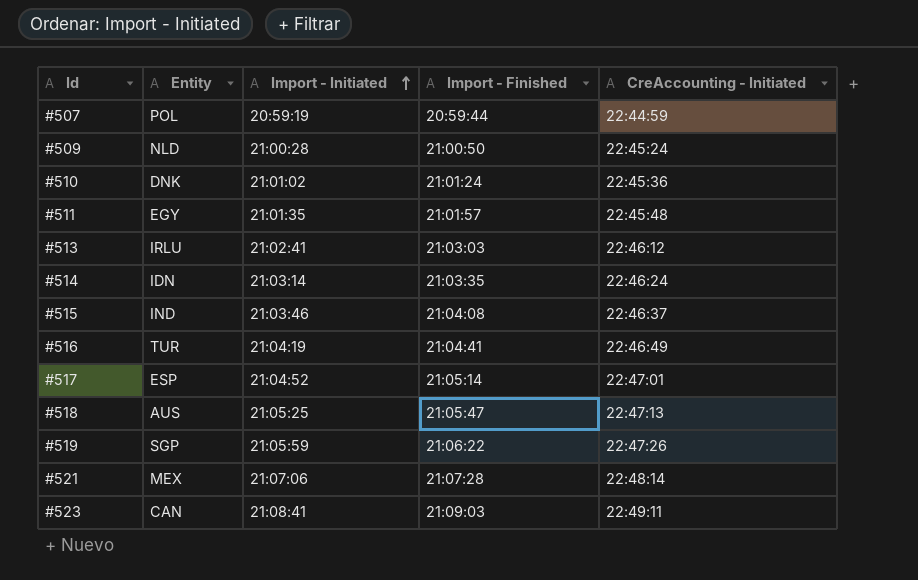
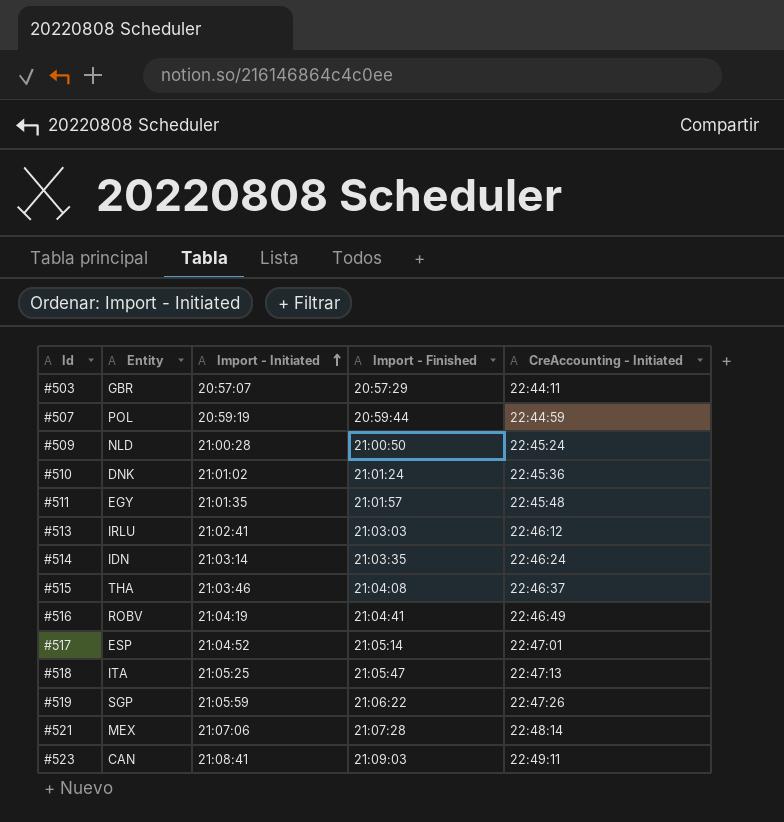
row #503: none -> GBR | 20:57:07 | 20:57:29 | 22:44:11
#515 | Entity: IND -> THA
#516 | Entity: TUR -> ROBV
#518 | Entity: AUS -> ITA

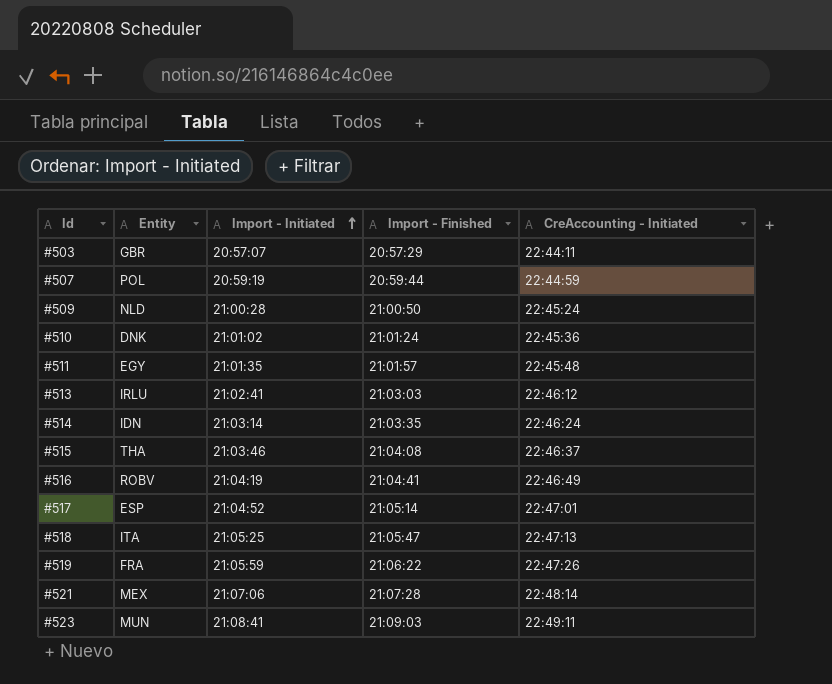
#519 | Entity: SGP -> FRA
#523 | Entity: CAN -> MUN

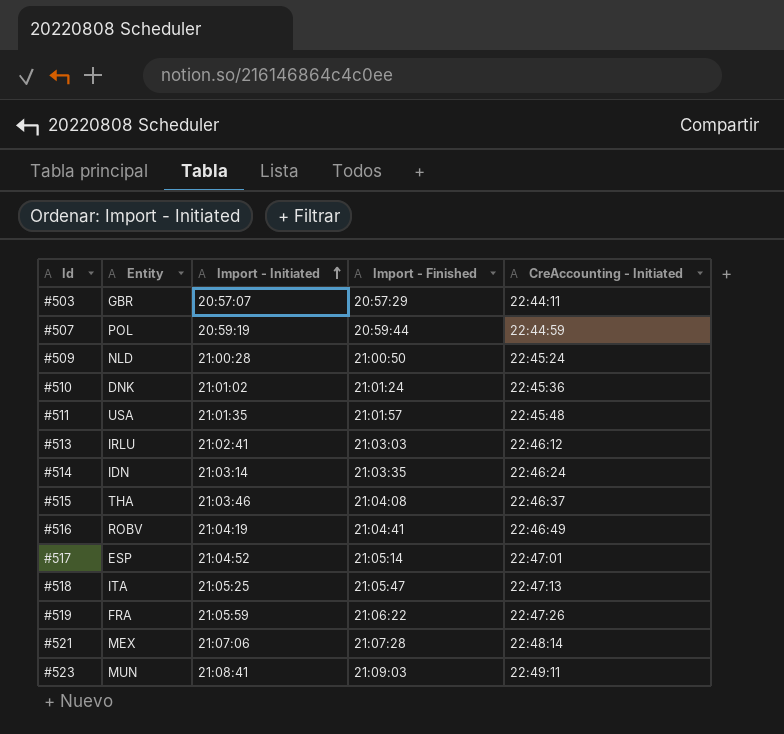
#511 | Entity: EGY -> USA

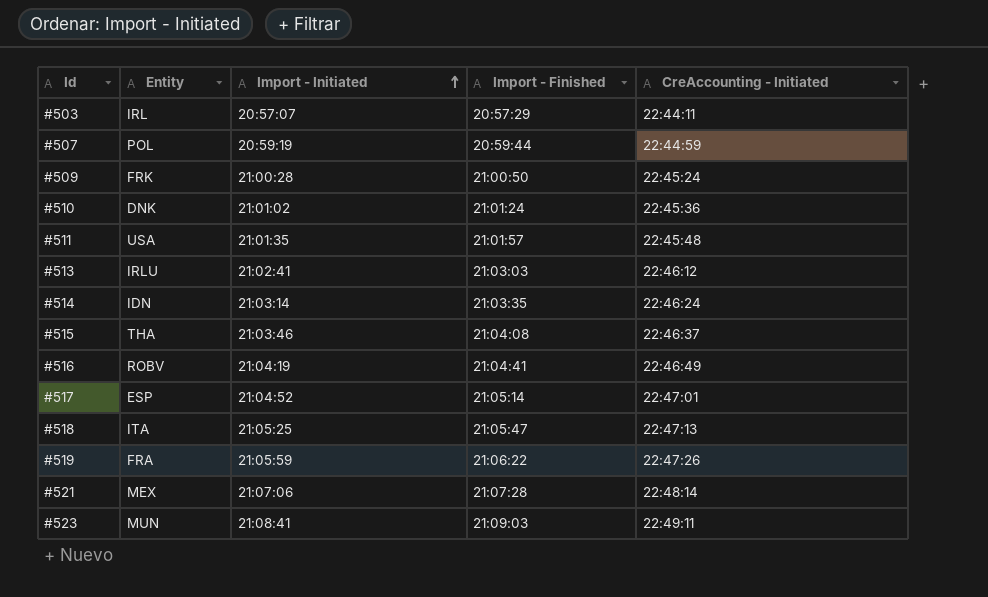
#503 | Entity: GBR -> IRL
#509 | Entity: NLD -> FRK

